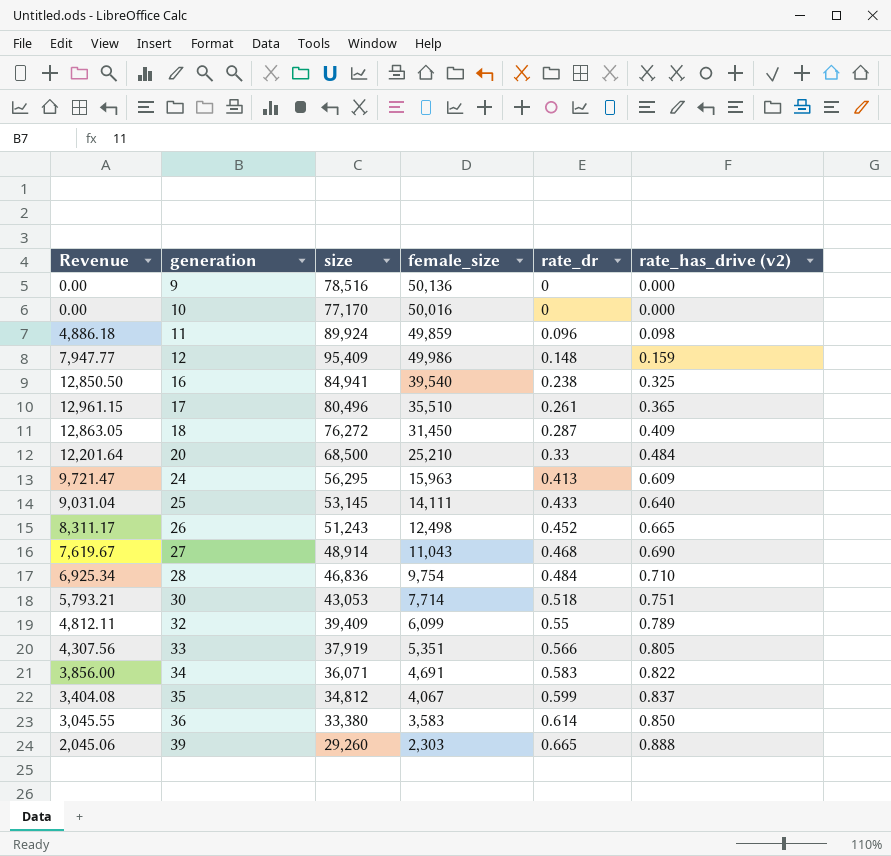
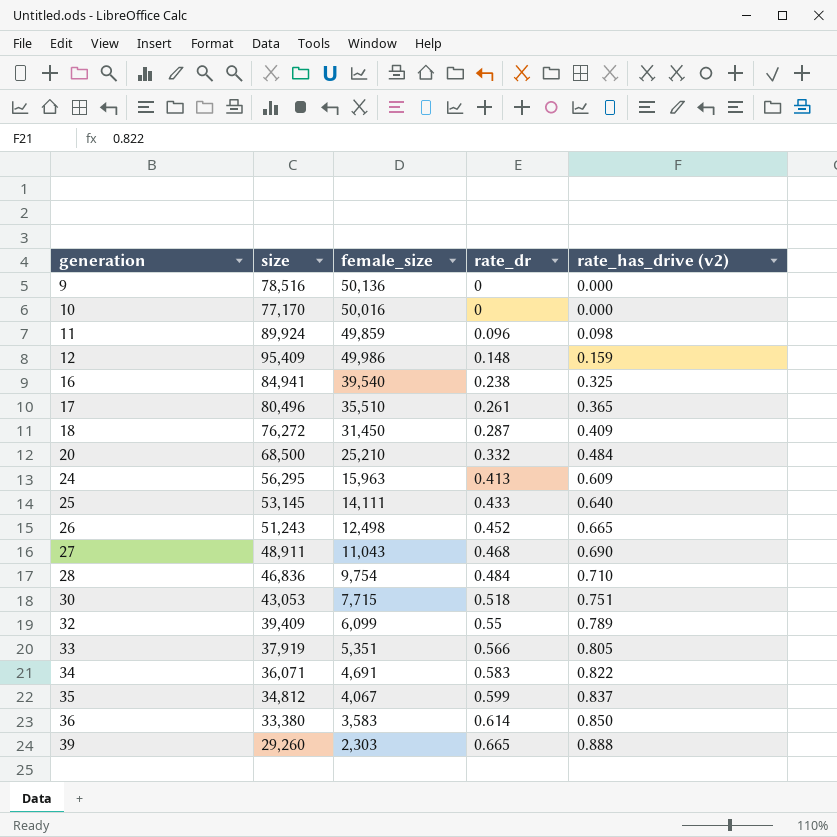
column Revenue | formula: [female_size] * [rate_has_drive (v2)] -> none
20 | rate_dr: 0.33 -> 0.332
27 | size: 48,914 -> 48,911
30 | female_size: 7,714 -> 7,715

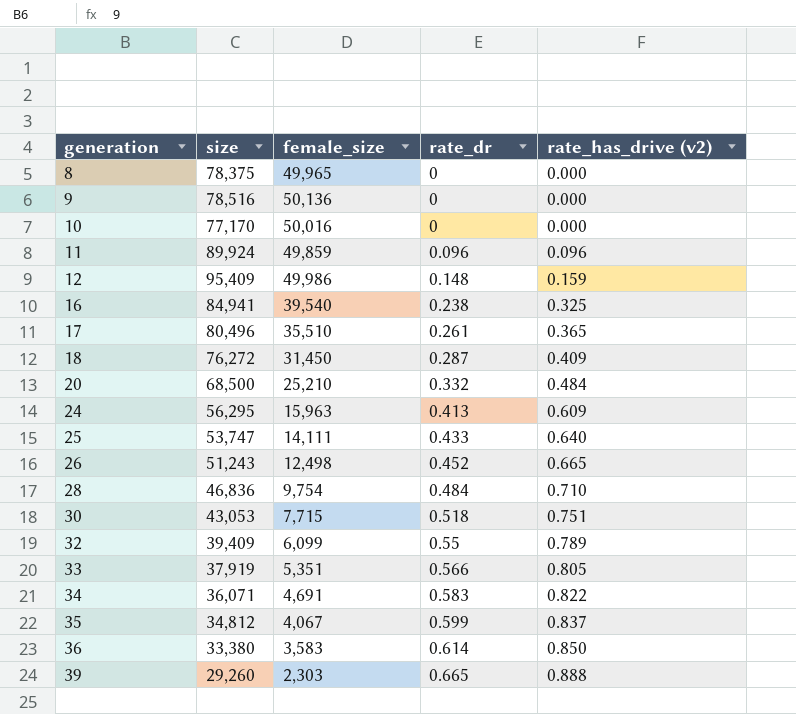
row 27: 48,911 | 11,043 | 0.468 | 0.690 -> none
row 8: none -> 78,375 | 49,965 | 0 | 0.000
11 | rate_has_drive (v2): 0.098 -> 0.096
25 | size: 53,145 -> 53,747

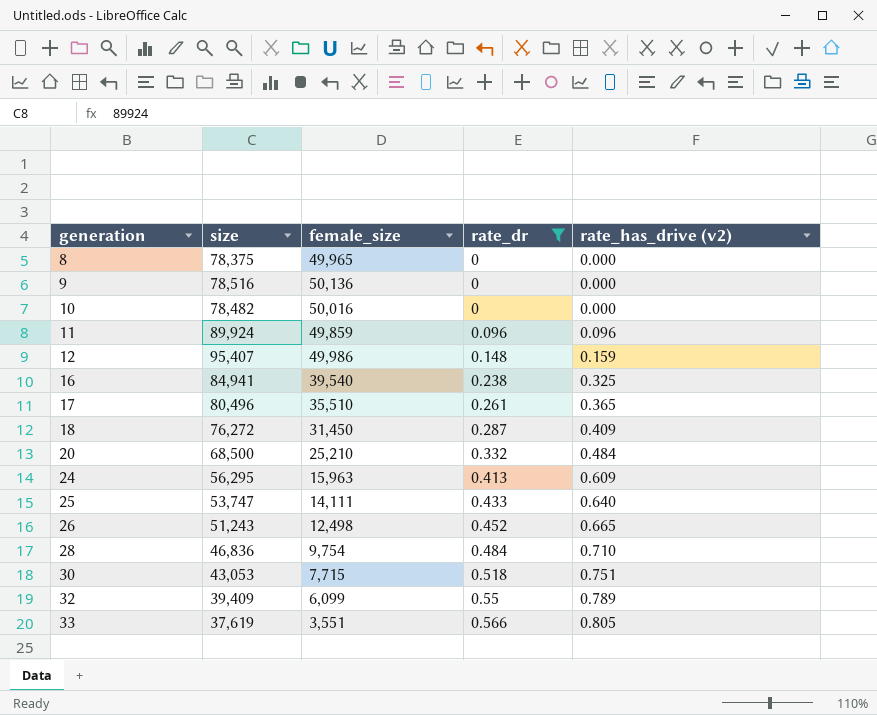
filter: none -> rate_dr <= 0.566
10 | size: 77,170 -> 78,482
12 | size: 95,409 -> 95,407
33 | size: 37,919 -> 37,619
33 | female_size: 5,351 -> 3,551

